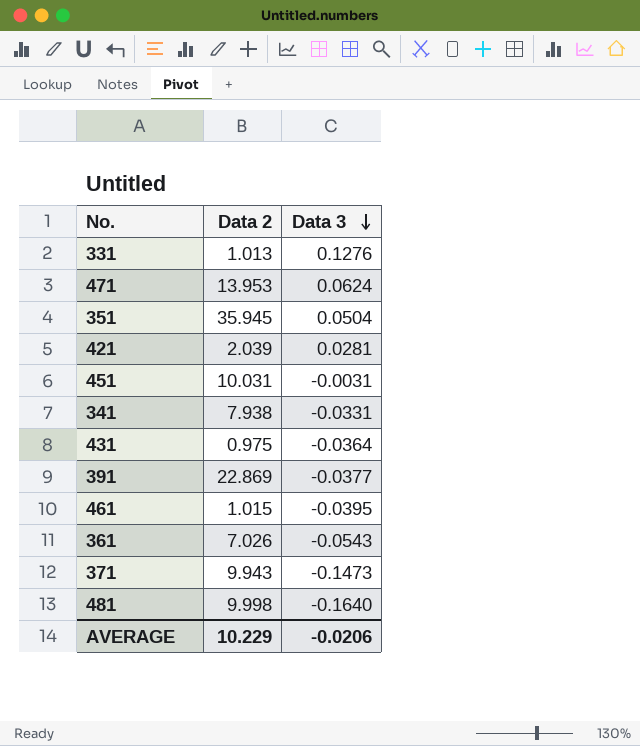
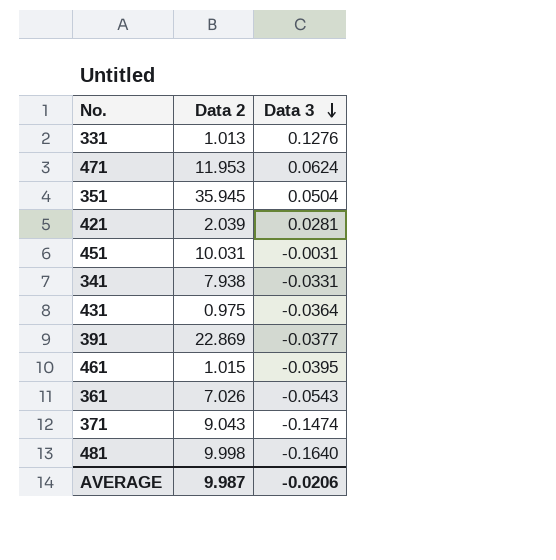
471 | Data 2: 13.953 -> 11.953
371 | Data 2: 9.943 -> 9.043
371 | Data 3: -0.1473 -> -0.1474
AVERAGE | Data 2: 10.229 -> 9.987

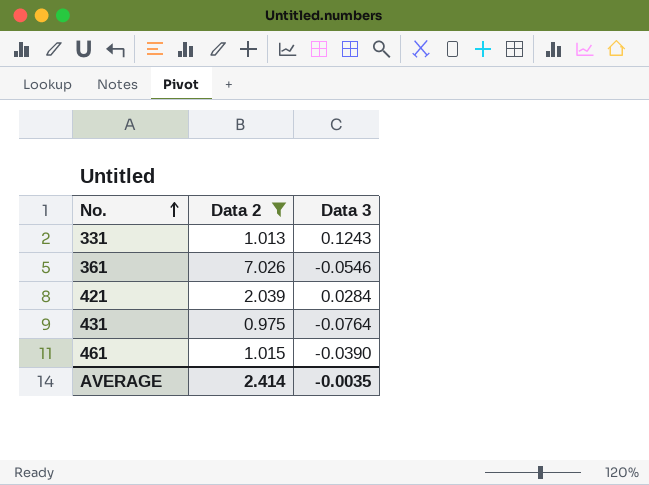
filter: none -> Data 2 <= 7.026
row order: Data 3 descending -> No. ascending
331 | Data 3: 0.1276 -> 0.1243
361 | Data 3: -0.0543 -> -0.0546
421 | Data 3: 0.0281 -> 0.0284
431 | Data 3: -0.0364 -> -0.0764
461 | Data 3: -0.0395 -> -0.0390
AVERAGE | Data 2: 9.987 -> 2.414
AVERAGE | Data 3: -0.0206 -> -0.0035

